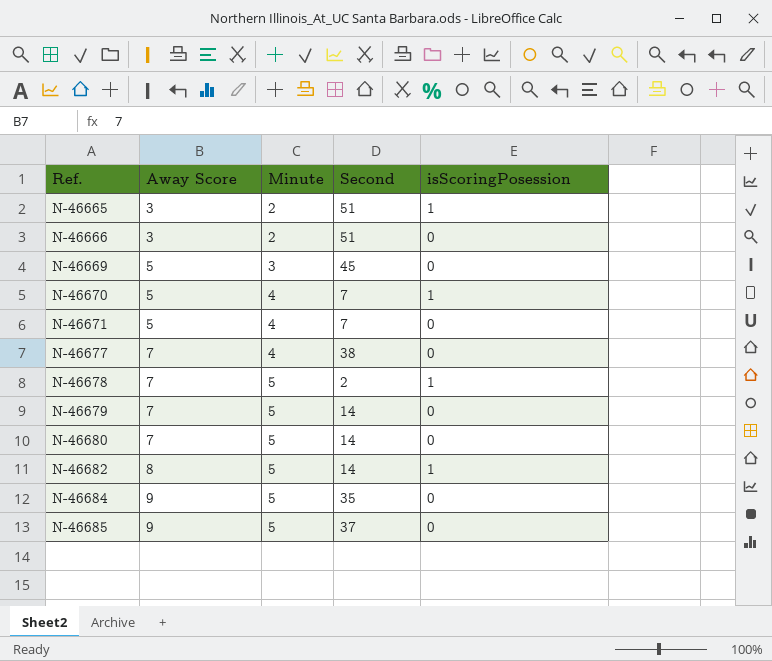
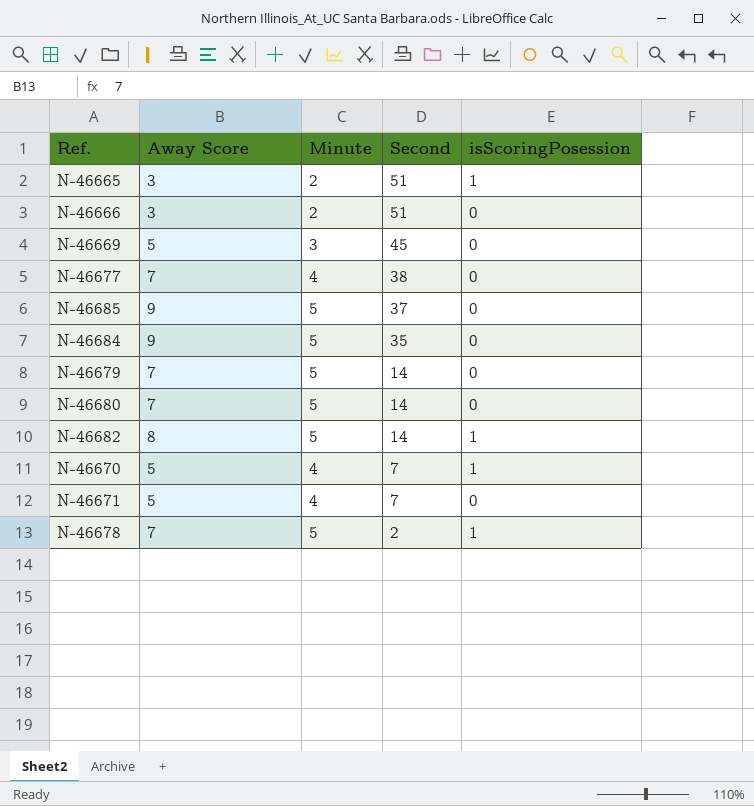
row order: Ref. ascending -> Second descending

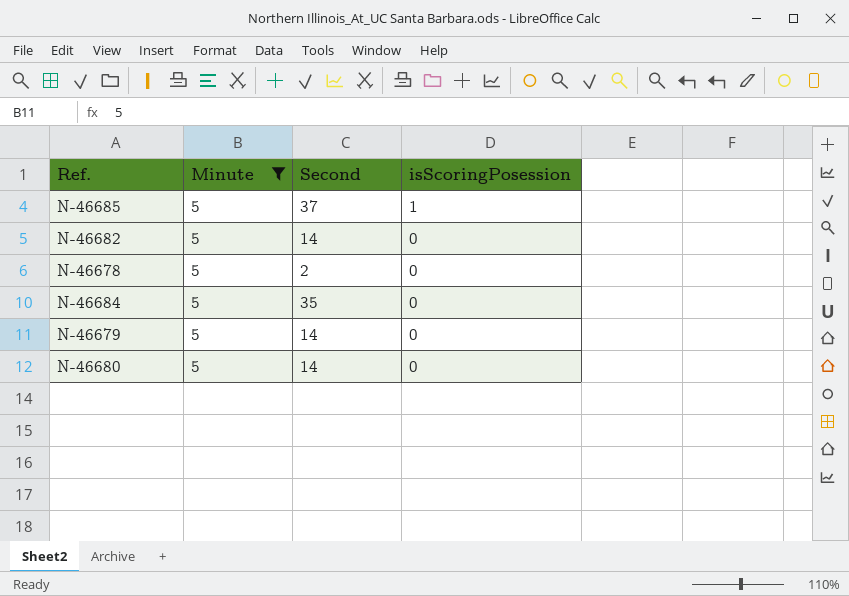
filter: none -> Minute = 5
row order: Second descending -> isScoringPosession descending
column Away Score | position: 2 -> none
N-46685 | isScoringPosession: 0 -> 1
N-46682 | isScoringPosession: 1 -> 0
N-46678 | isScoringPosession: 1 -> 0

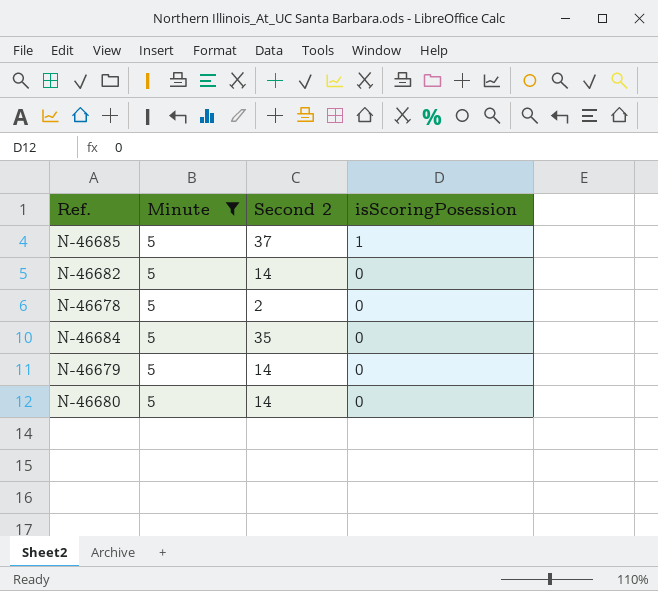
column name: Second -> Second 2

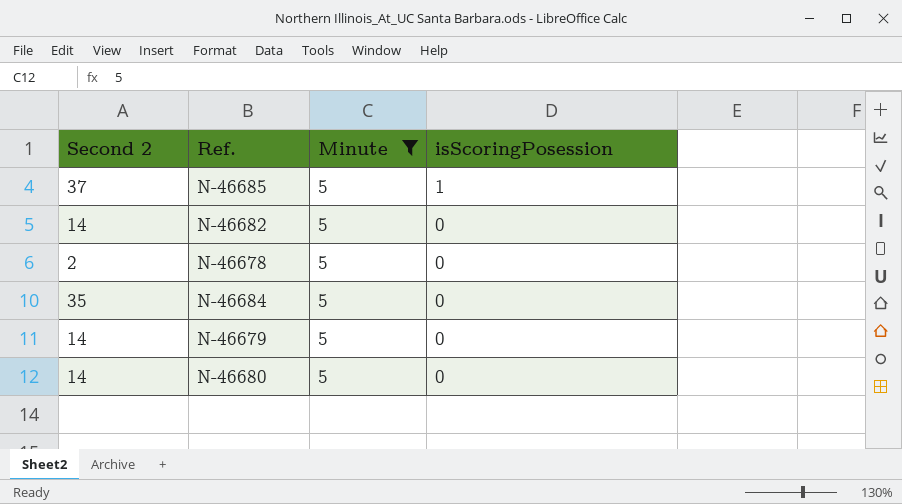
column Second 2 | position: 3 -> 1

